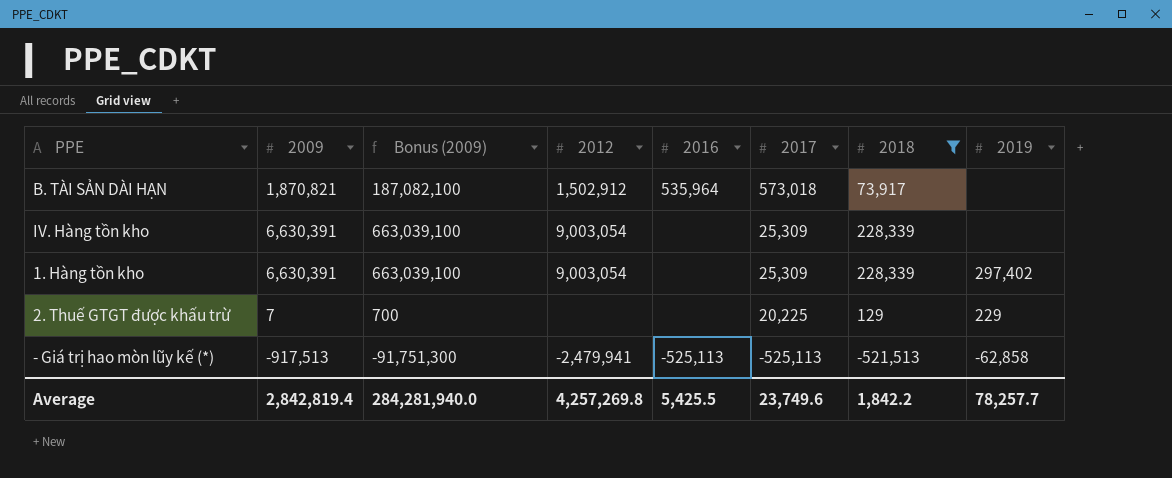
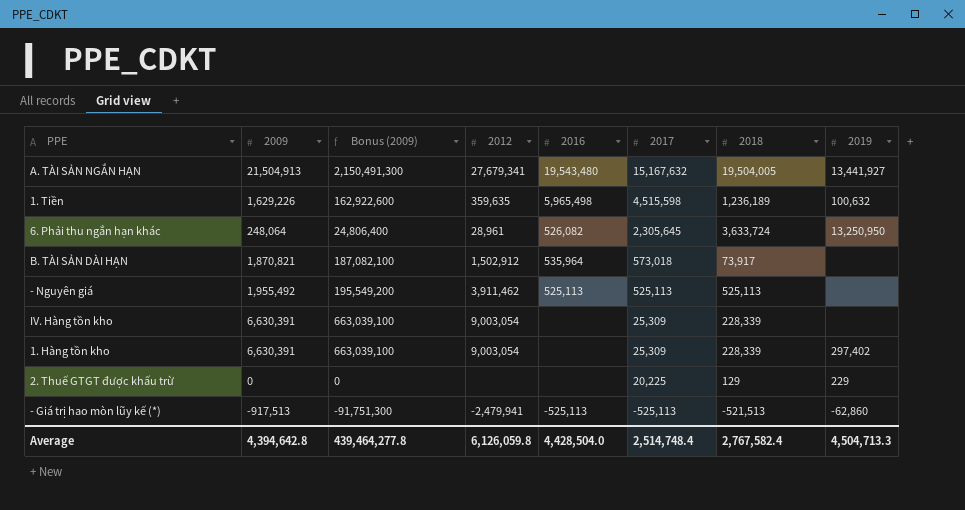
filter: 2018 <= 228,339 -> none
2. Thuế GTGT được khấu trừ | 2009: 7 -> 0
2. Thuế GTGT được khấu trừ | Bonus (2009): 700 -> 0
- Giá trị hao mòn lũy kế (*) | 2019: -62,858 -> -62,860
Average | 2009: 2,842,819.4 -> 4,394,642.8
Average | Bonus (2009): 284,281,940.0 -> 439,464,277.8
Average | 2012: 4,257,269.8 -> 6,126,059.8
Average | 2016: 5,425.5 -> 4,428,504.0
Average | 2017: 23,749.6 -> 2,514,748.4
Average | 2018: 1,842.2 -> 2,767,582.4
Average | 2019: 78,257.7 -> 4,504,713.3

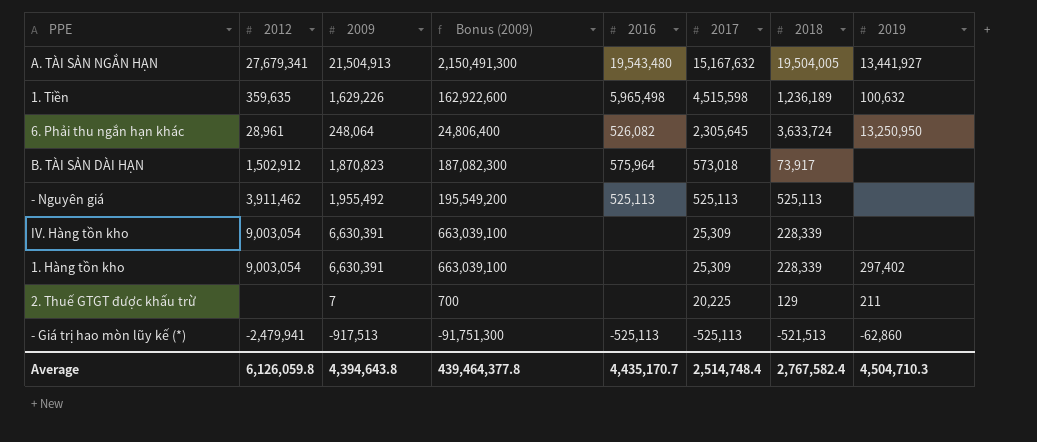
column 2012 | position: 4 -> 2
B. TÀI SẢN DÀI HẠN | 2009: 1,870,821 -> 1,870,823
B. TÀI SẢN DÀI HẠN | Bonus (2009): 187,082,100 -> 187,082,300
B. TÀI SẢN DÀI HẠN | 2016: 535,964 -> 575,964
2. Thuế GTGT được khấu trừ | 2009: 0 -> 7
2. Thuế GTGT được khấu trừ | Bonus (2009): 0 -> 700
2. Thuế GTGT được khấu trừ | 2019: 229 -> 211
Average | 2009: 4,394,642.8 -> 4,394,643.8
Average | Bonus (2009): 439,464,277.8 -> 439,464,377.8
Average | 2016: 4,428,504.0 -> 4,435,170.7
Average | 2019: 4,504,713.3 -> 4,504,710.3

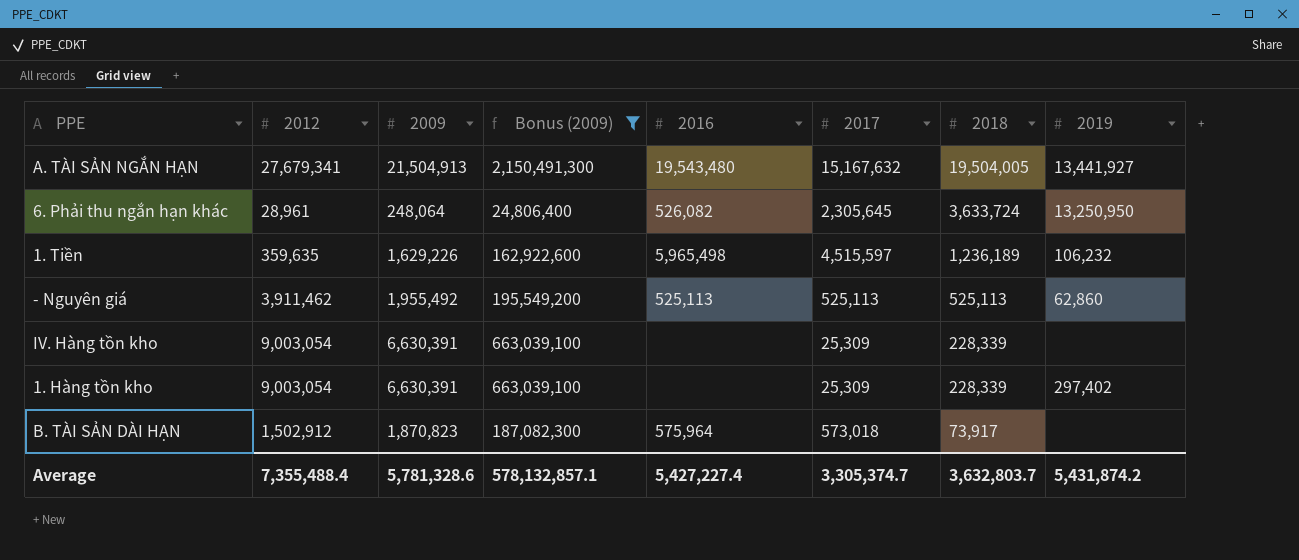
filter: none -> Bonus (2009) >= 24,806,400
row order: 2017 descending -> 2018 descending
1. Tiền | 2017: 4,515,598 -> 4,515,597
1. Tiền | 2019: 100,632 -> 106,232
- Nguyên giá | 2019: none -> 62,860
Average | 2012: 6,126,059.8 -> 7,355,488.4
Average | 2009: 4,394,643.8 -> 5,781,328.6
Average | Bonus (2009): 439,464,377.8 -> 578,132,857.1
Average | 2016: 4,435,170.7 -> 5,427,227.4
Average | 2017: 2,514,748.4 -> 3,305,374.7
Average | 2018: 2,767,582.4 -> 3,632,803.7
Average | 2019: 4,504,710.3 -> 5,431,874.2

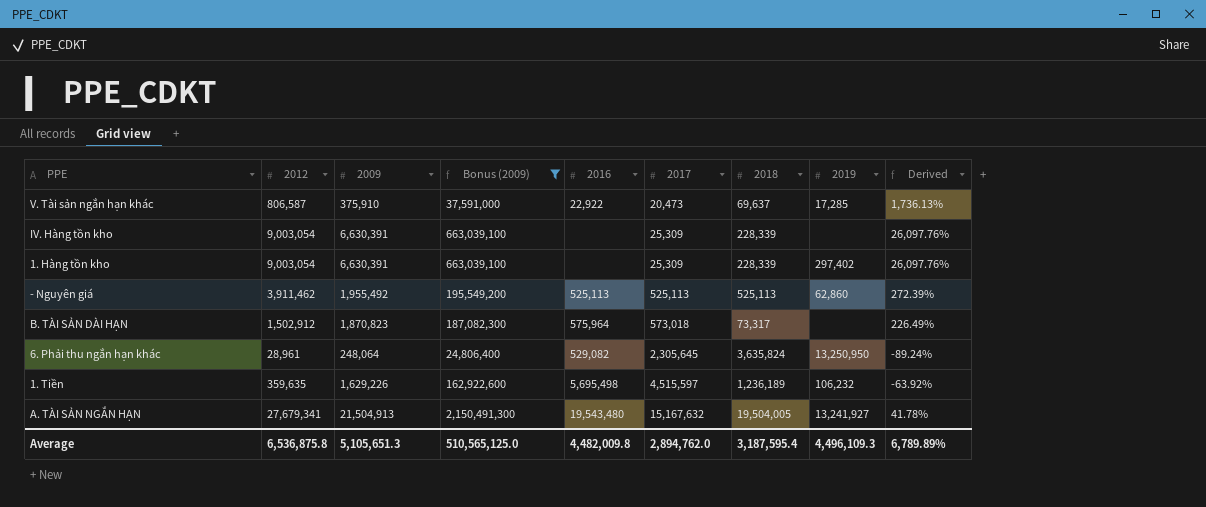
row order: 2018 descending -> 2017 ascending
column Derived | formula: none -> ([2009] - [2017]) / [2017]
row V. Tài sản ngắn hạn khác: none -> 806,587 | 375,910 | 37,591,000 | 22,922 | 20,473 | 69,637 | 17,285 | 1,736.13%
B. TÀI SẢN DÀI HẠN | 2018: 73,917 -> 73,317
6. Phải thu ngắn hạn khác | 2016: 526,082 -> 529,082
6. Phải thu ngắn hạn khác | 2018: 3,633,724 -> 3,635,824
1. Tiền | 2016: 5,965,498 -> 5,695,498
A. TÀI SẢN NGẮN HẠN | 2019: 13,441,927 -> 13,241,927
Average | 2012: 7,355,488.4 -> 6,536,875.8
Average | 2009: 5,781,328.6 -> 5,105,651.3
Average | Bonus (2009): 578,132,857.1 -> 510,565,125.0
Average | 2016: 5,427,227.4 -> 4,482,009.8
Average | 2017: 3,305,374.7 -> 2,894,762.0
Average | 2018: 3,632,803.7 -> 3,187,595.4
Average | 2019: 5,431,874.2 -> 4,496,109.3

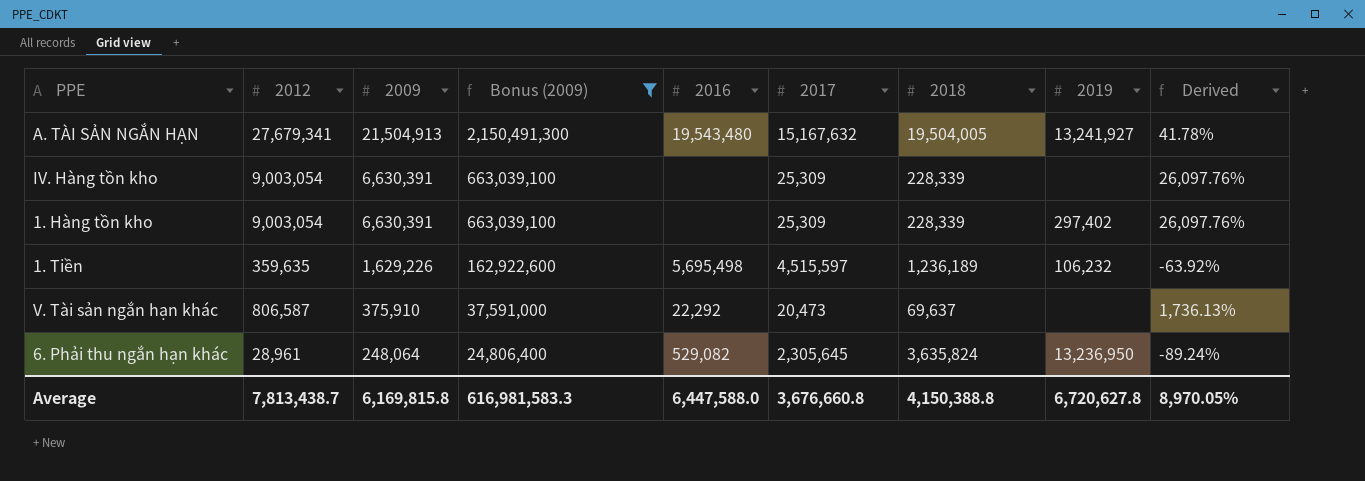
row order: 2017 ascending -> 2009 descending
row - Nguyên giá: 3,911,462 | 1,955,492 | 195,549,200 | 525,113 | 525,113 | 525,113 | 62,860 | 272.39% -> none
row B. TÀI SẢN DÀI HẠN: 1,502,912 | 1,870,823 | 187,082,300 | 575,964 | 573,018 | 73,317 | none | 226.49% -> none
V. Tài sản ngắn hạn khác | 2016: 22,922 -> 22,292
V. Tài sản ngắn hạn khác | 2019: 17,285 -> none
6. Phải thu ngắn hạn khác | 2019: 13,250,950 -> 13,236,950
Average | 2012: 6,536,875.8 -> 7,813,438.7
Average | 2009: 5,105,651.3 -> 6,169,815.8
Average | Bonus (2009): 510,565,125.0 -> 616,981,583.3
Average | 2016: 4,482,009.8 -> 6,447,588.0
Average | 2017: 2,894,762.0 -> 3,676,660.8
Average | 2018: 3,187,595.4 -> 4,150,388.8
Average | 2019: 4,496,109.3 -> 6,720,627.8
Average | Derived: 6,789.89% -> 8,970.05%

